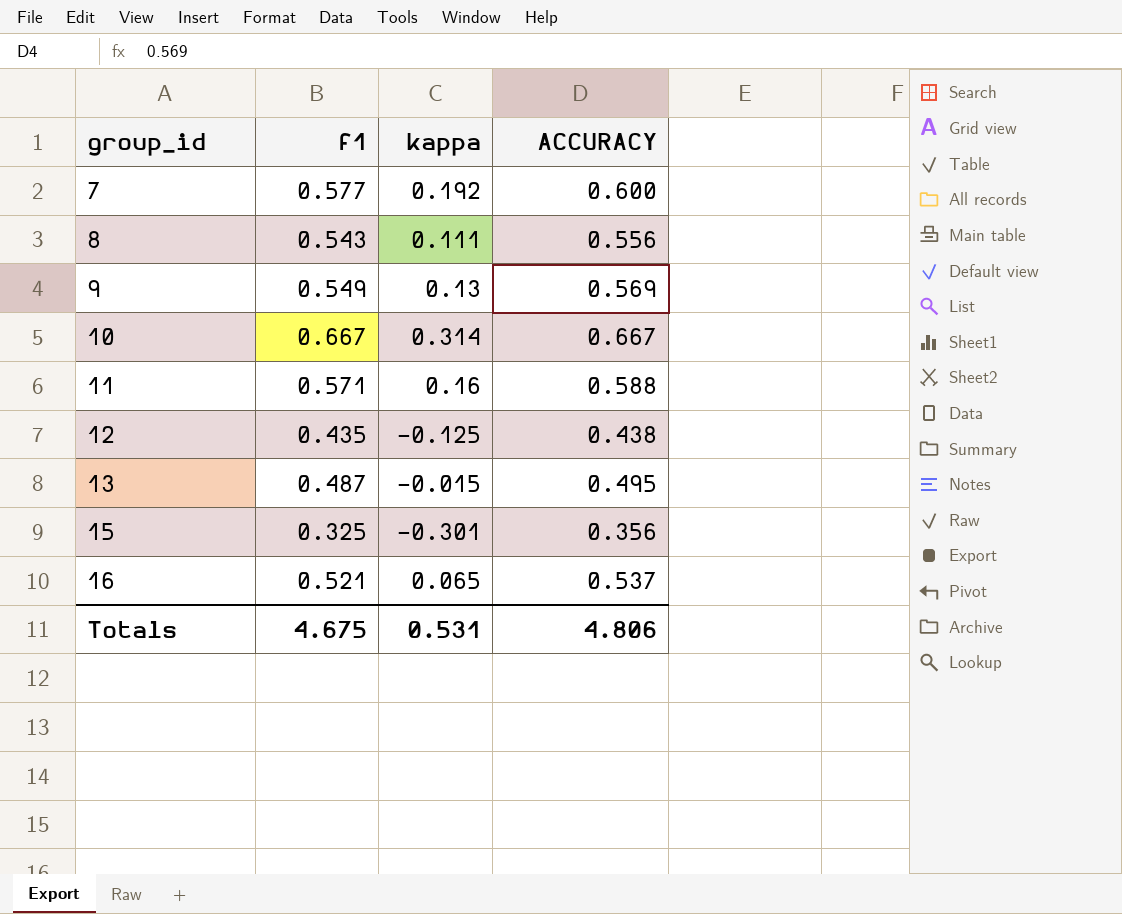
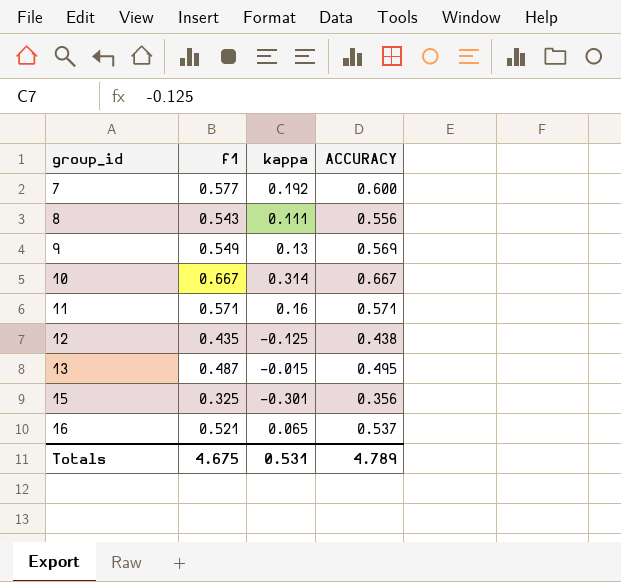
11 | ACCURACY: 0.588 -> 0.571
Totals | ACCURACY: 4.806 -> 4.789

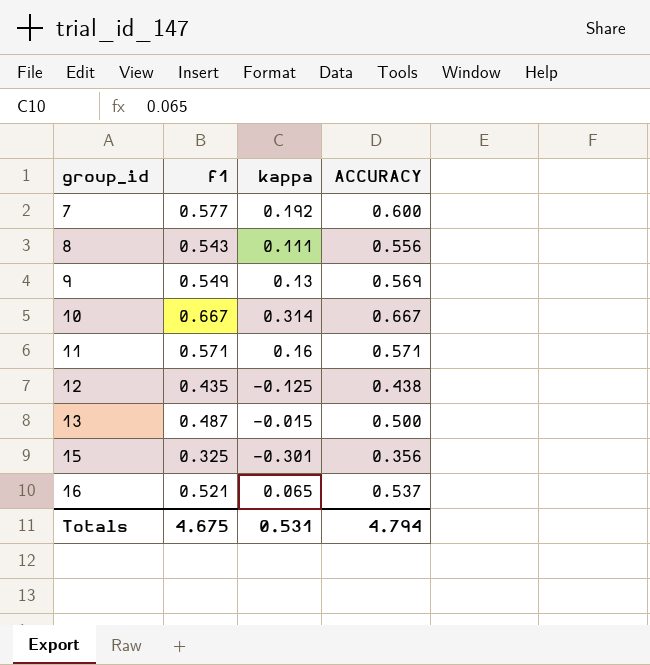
13 | ACCURACY: 0.495 -> 0.500
Totals | ACCURACY: 4.789 -> 4.794

